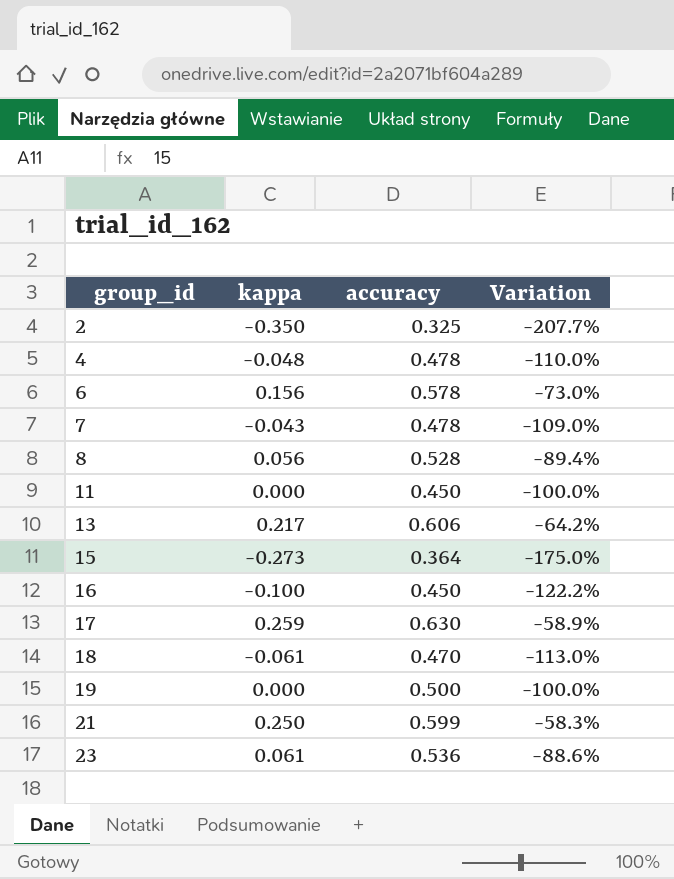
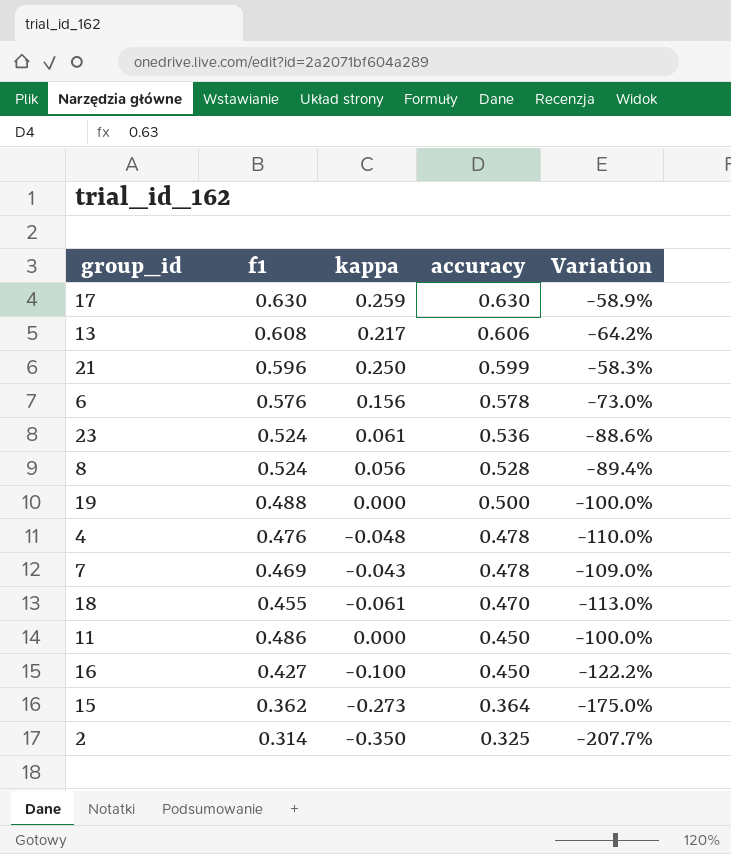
row order: group_id ascending -> accuracy descending
column f1 | position: none -> 2

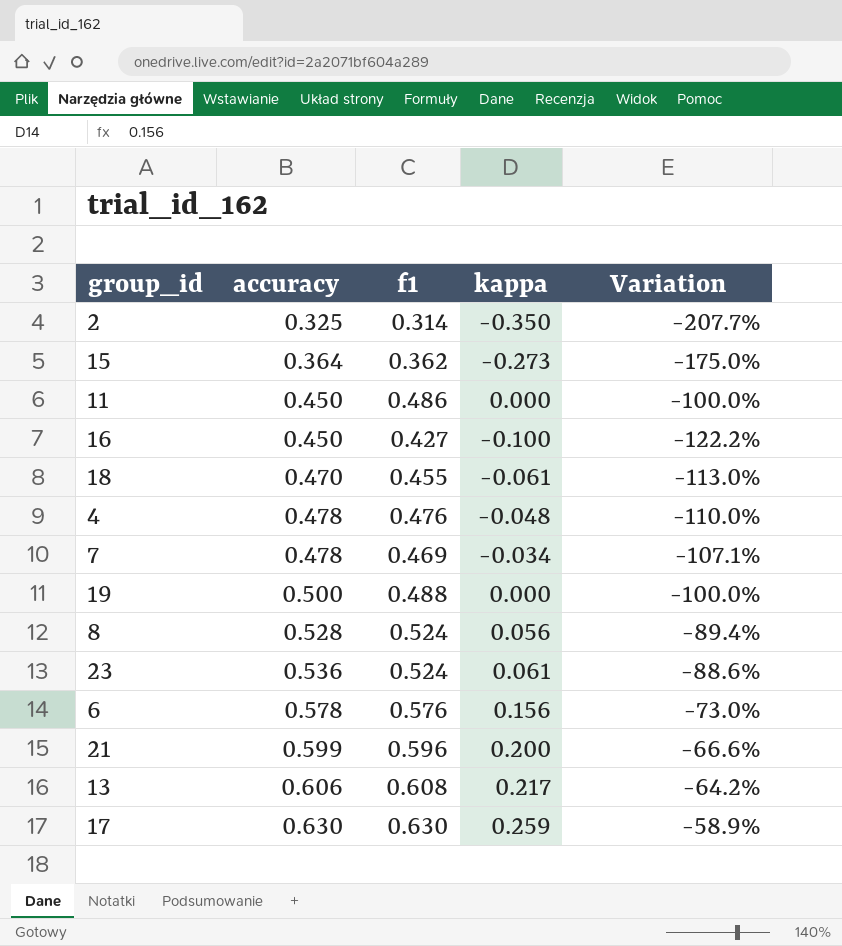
row order: accuracy descending -> accuracy ascending
column accuracy | position: 4 -> 2
7 | kappa: -0.043 -> -0.034
7 | Variation: -109.0% -> -107.1%
21 | kappa: 0.250 -> 0.200
21 | Variation: -58.3% -> -66.6%

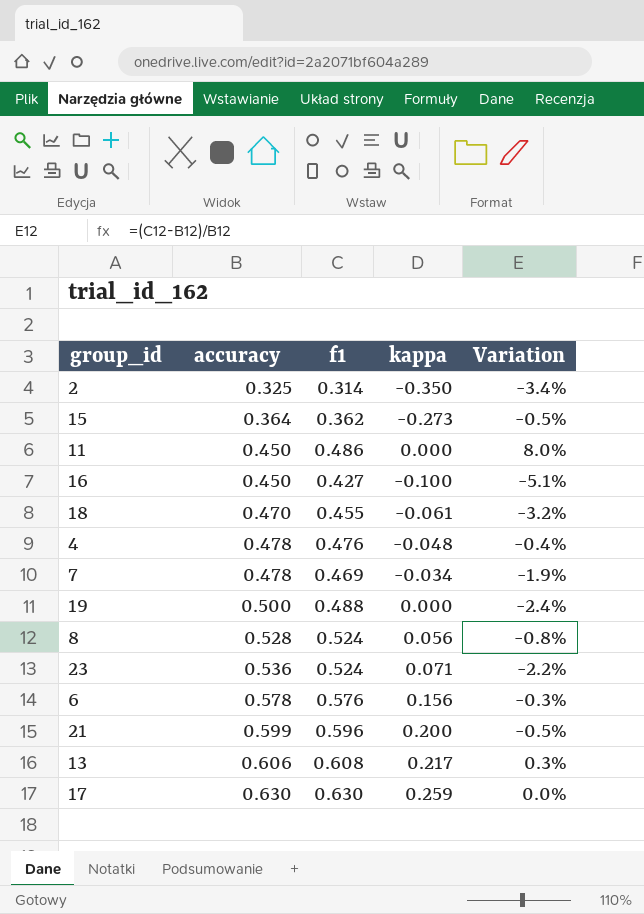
column Variation | formula: ([kappa] - [accuracy]) / [accuracy] -> ([f1] - [accuracy]) / [accuracy]
23 | kappa: 0.061 -> 0.071

